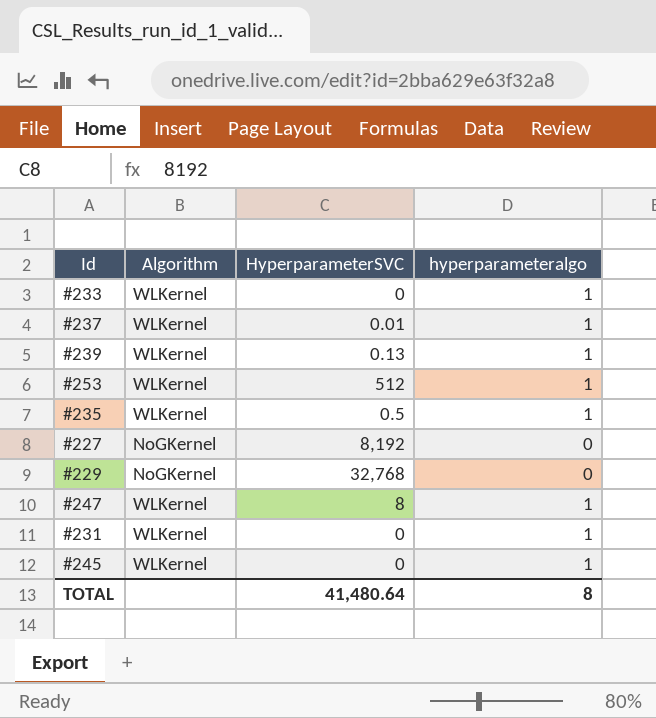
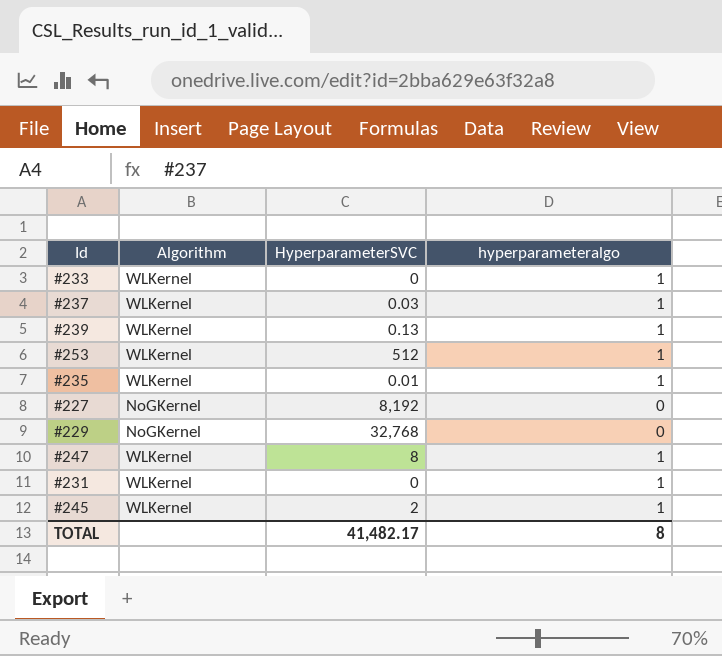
#237 | HyperparameterSVC: 0.01 -> 0.03
#235 | HyperparameterSVC: 0.5 -> 0.01
#245 | HyperparameterSVC: 0 -> 2
TOTAL | HyperparameterSVC: 41,480.64 -> 41,482.17

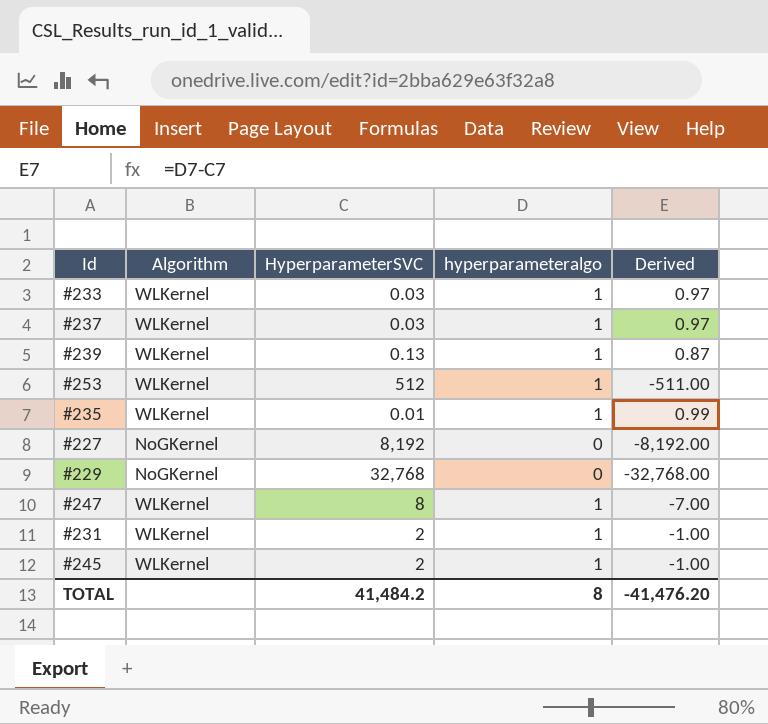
column Derived | formula: none -> [hyperparameteralgo] - [HyperparameterSVC]
#233 | HyperparameterSVC: 0 -> 0.03
#231 | HyperparameterSVC: 0 -> 2
TOTAL | HyperparameterSVC: 41,482.17 -> 41,484.2

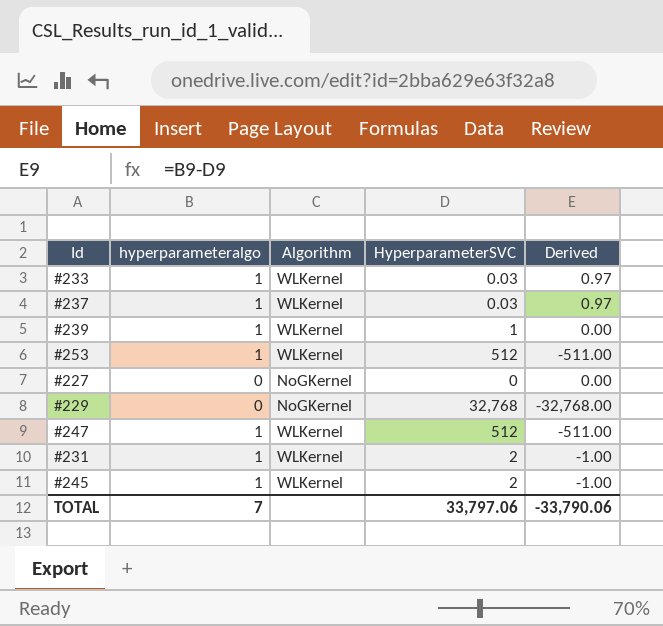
column hyperparameteralgo | position: 4 -> 2
row #235: WLKernel | 0.01 | 1 | 0.99 -> none
#239 | HyperparameterSVC: 0.13 -> 1
#239 | Derived: 0.87 -> 0.00
#227 | HyperparameterSVC: 8,192 -> 0
#227 | Derived: -8,192.00 -> 0.00
#247 | HyperparameterSVC: 8 -> 512
#247 | Derived: -7.00 -> -511.00
TOTAL | hyperparameteralgo: 8 -> 7
TOTAL | HyperparameterSVC: 41,484.2 -> 33,797.06
TOTAL | Derived: -41,476.20 -> -33,790.06

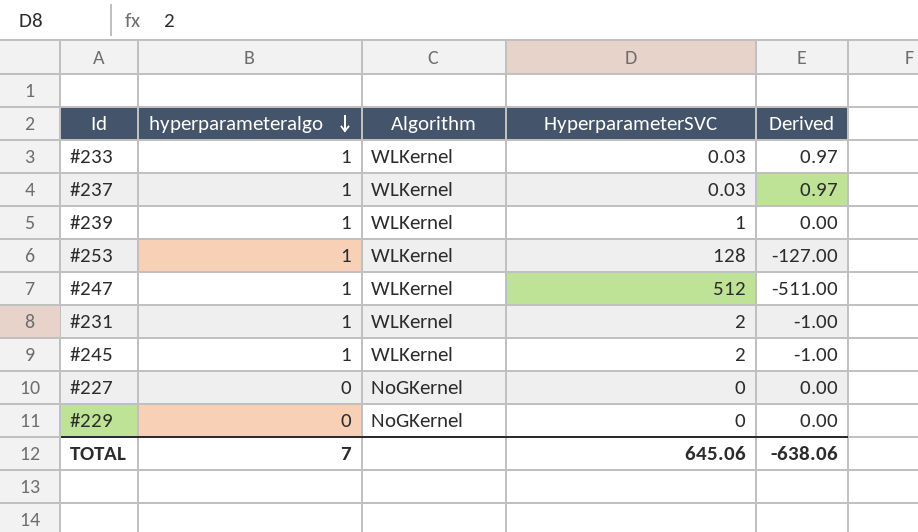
row order: none -> hyperparameteralgo descending
#253 | HyperparameterSVC: 512 -> 128
#253 | Derived: -511.00 -> -127.00
#229 | HyperparameterSVC: 32,768 -> 0
#229 | Derived: -32,768.00 -> 0.00
TOTAL | HyperparameterSVC: 33,797.06 -> 645.06
TOTAL | Derived: -33,790.06 -> -638.06

